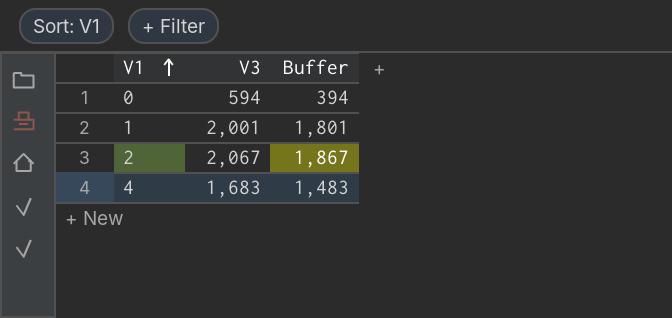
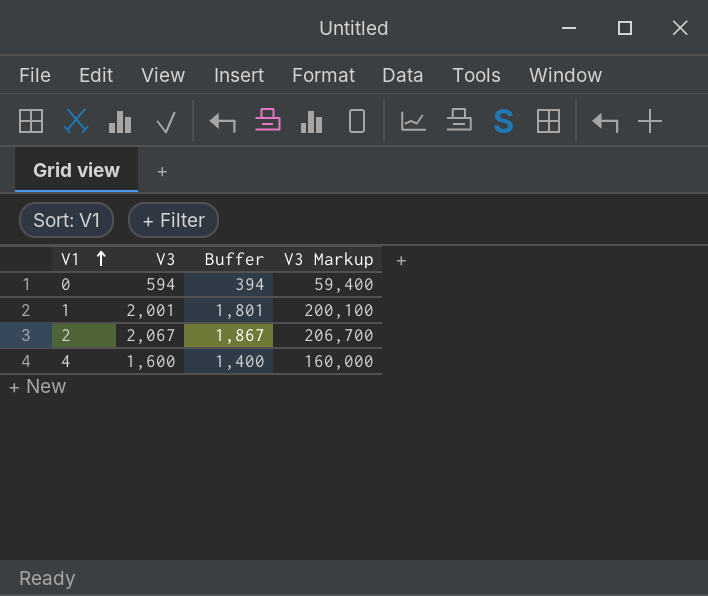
column V3 Markup | formula: none -> [V3] * 100
4 | V3: 1,683 -> 1,600
4 | Buffer: 1,483 -> 1,400

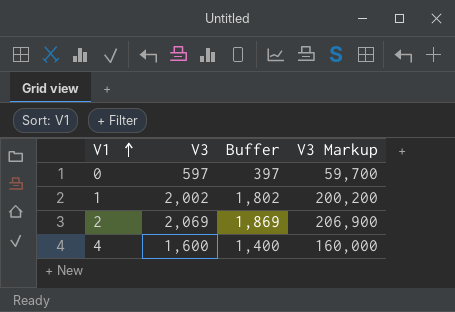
0 | V3: 594 -> 597
0 | Buffer: 394 -> 397
0 | V3 Markup: 59,400 -> 59,700
1 | V3: 2,001 -> 2,002
1 | Buffer: 1,801 -> 1,802
1 | V3 Markup: 200,100 -> 200,200
2 | V3: 2,067 -> 2,069
2 | Buffer: 1,867 -> 1,869
2 | V3 Markup: 206,700 -> 206,900

